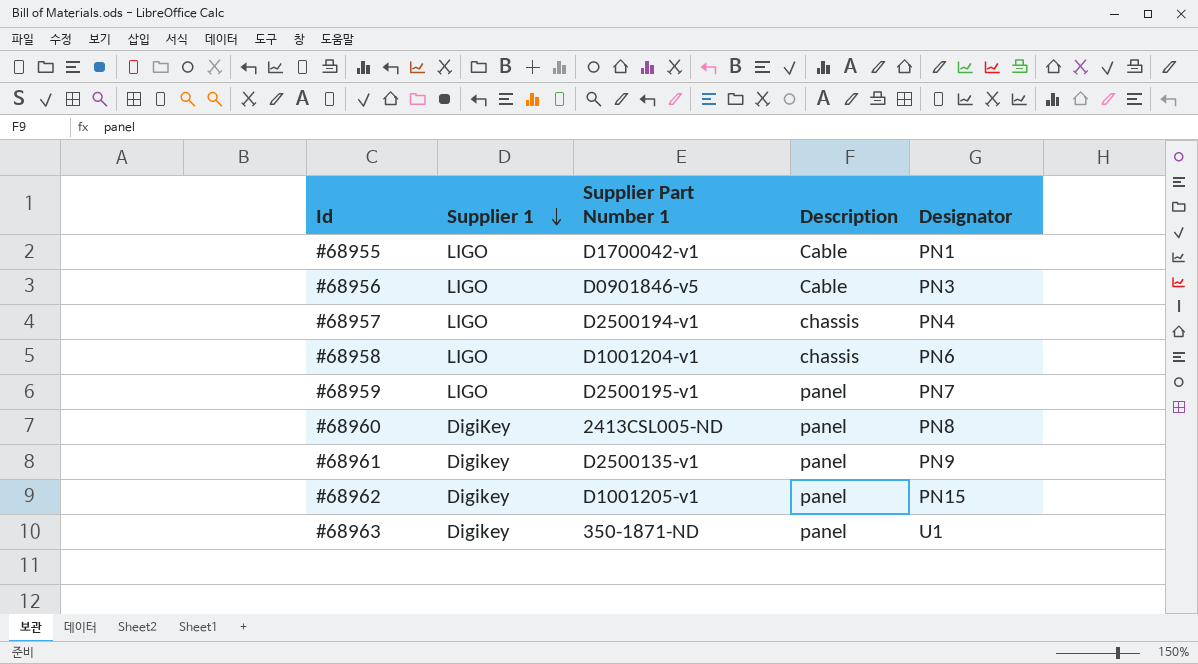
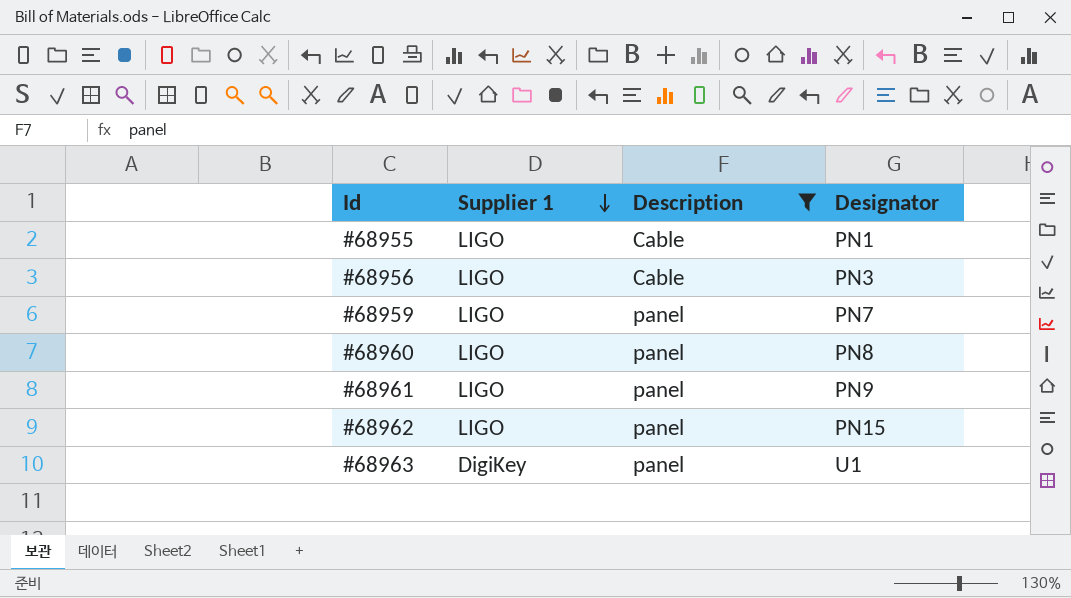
filter: none -> Description != chassis
column Supplier Part Number 1 | position: 3 -> none
#68960 | Supplier 1: DigiKey -> LIGO
#68961 | Supplier 1: Digikey -> LIGO
#68962 | Supplier 1: Digikey -> LIGO
#68963 | Supplier 1: Digikey -> DigiKey

